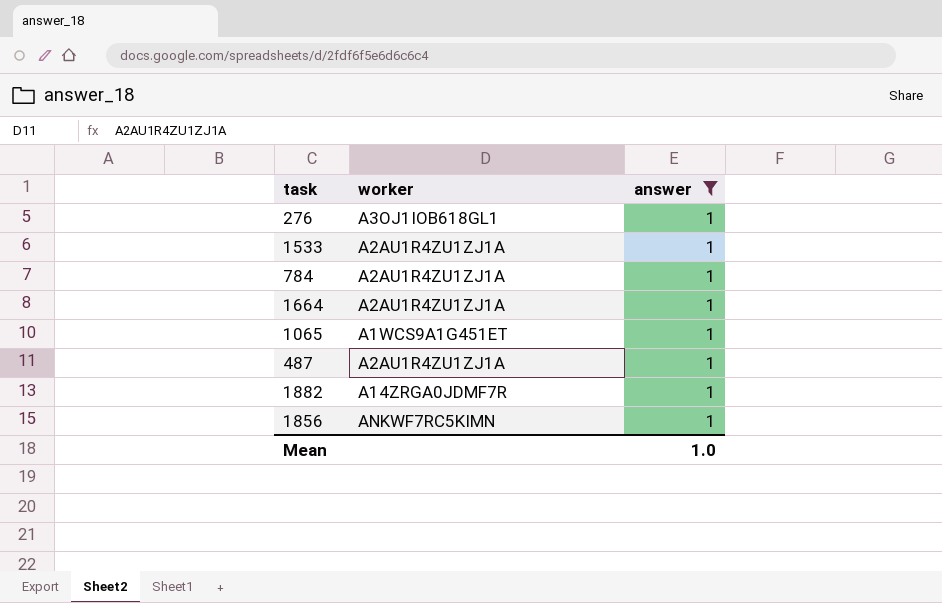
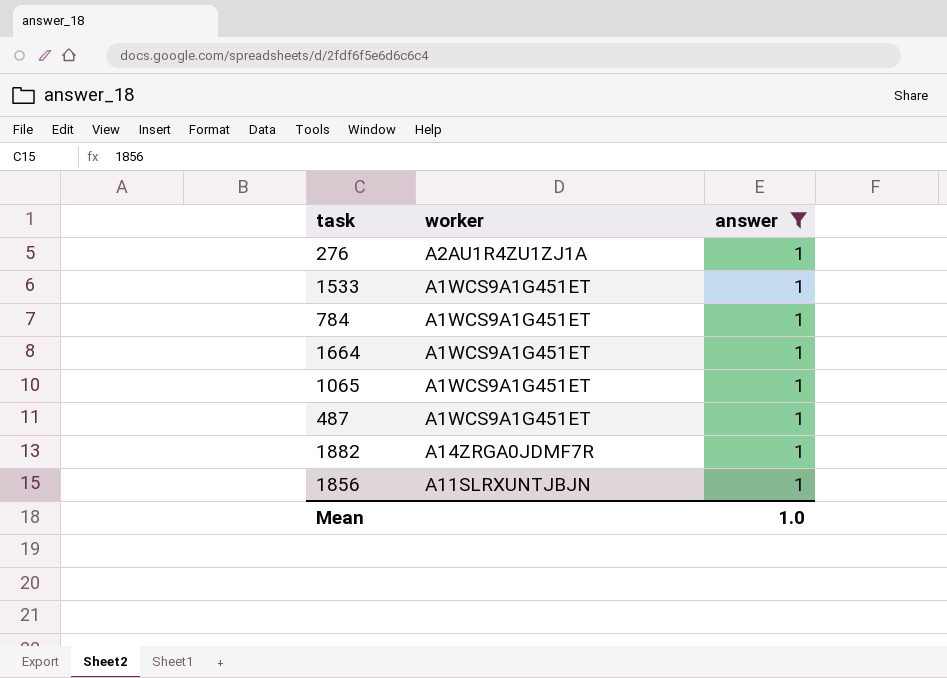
276 | worker: A3OJ1IOB618GL1 -> A2AU1R4ZU1ZJ1A
1533 | worker: A2AU1R4ZU1ZJ1A -> A1WCS9A1G451ET
784 | worker: A2AU1R4ZU1ZJ1A -> A1WCS9A1G451ET
1664 | worker: A2AU1R4ZU1ZJ1A -> A1WCS9A1G451ET
487 | worker: A2AU1R4ZU1ZJ1A -> A1WCS9A1G451ET
1856 | worker: ANKWF7RC5KIMN -> A11SLRXUNTJBJN

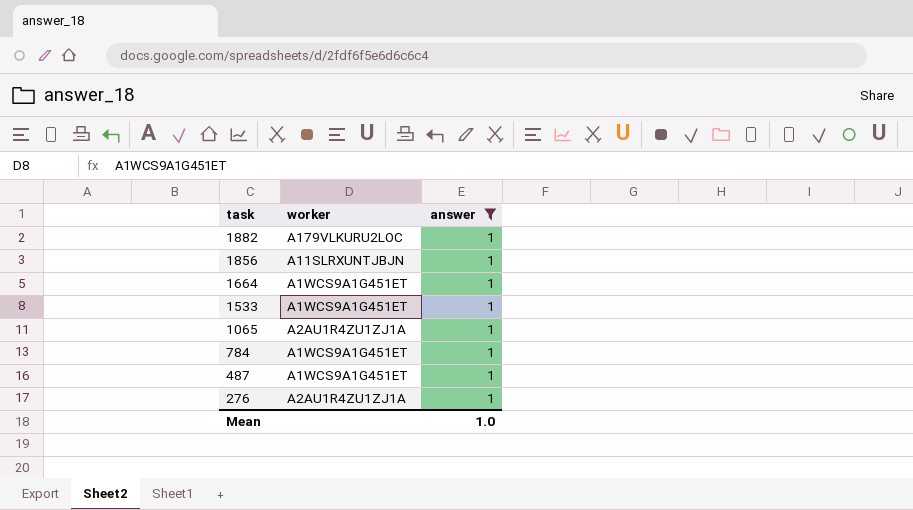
row order: none -> task descending
1882 | worker: A14ZRGA0JDMF7R -> A179VLKURU2LOC
1065 | worker: A1WCS9A1G451ET -> A2AU1R4ZU1ZJ1A

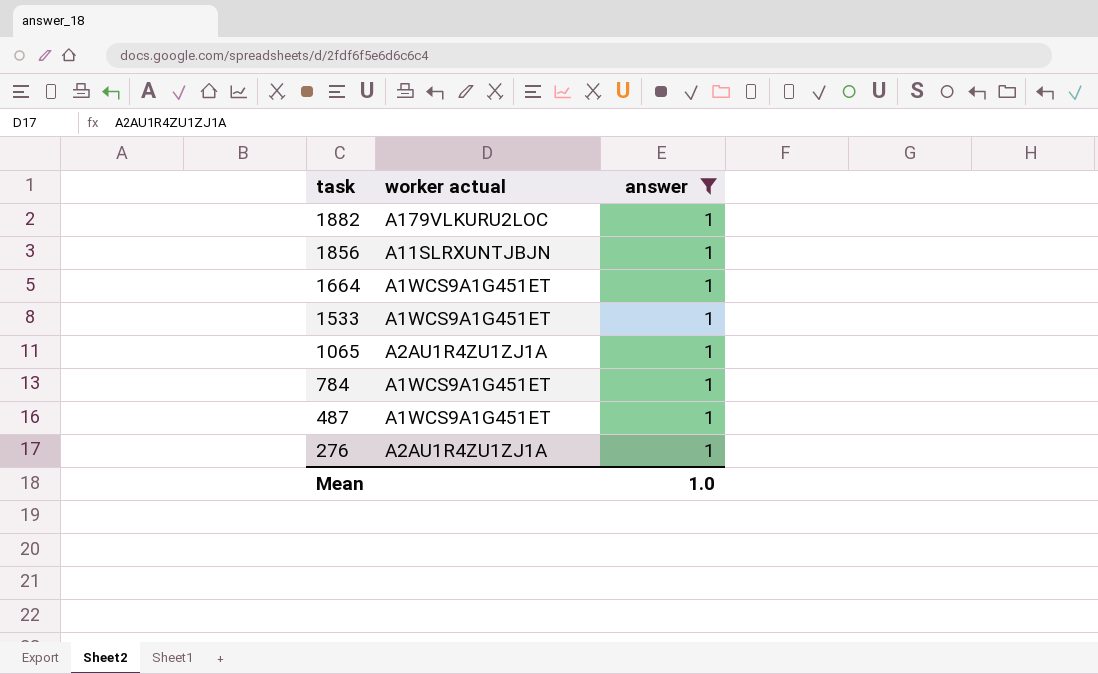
column name: worker -> worker actual

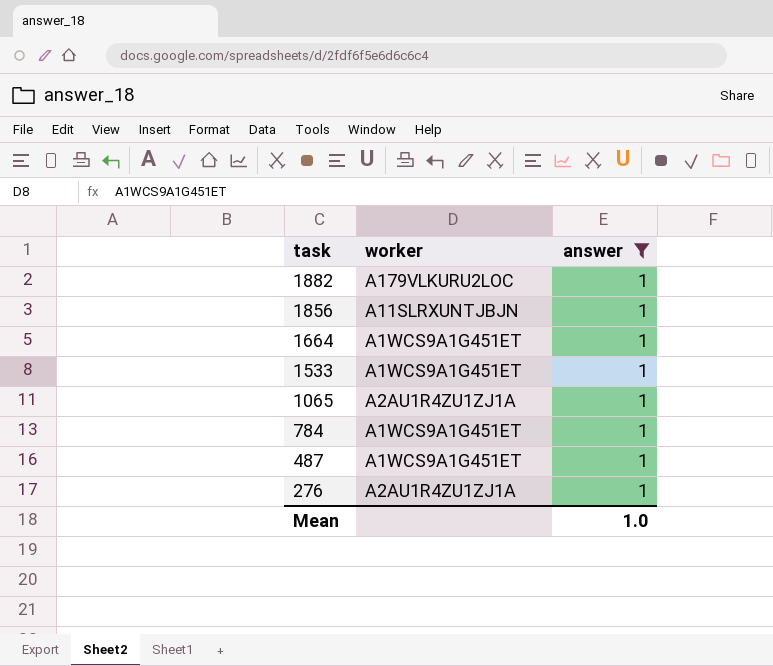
column name: worker actual -> worker

